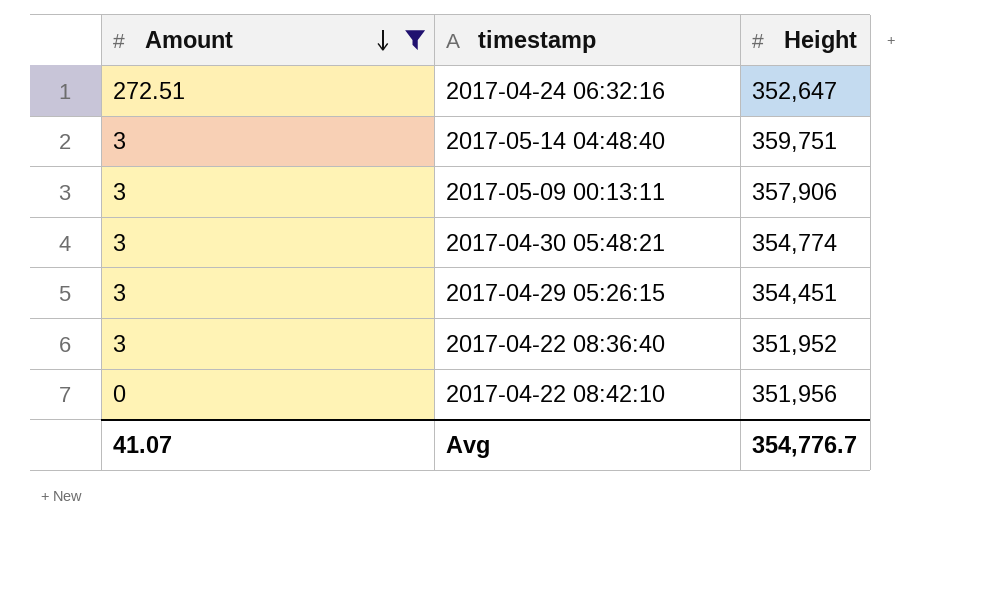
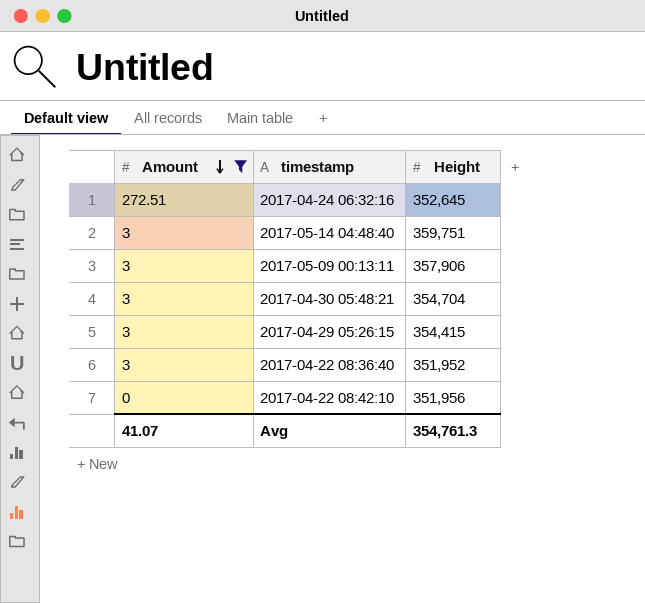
2017-04-24 06:32:16 | Height: 352,647 -> 352,645
2017-04-30 05:48:21 | Height: 354,774 -> 354,704
2017-04-29 05:26:15 | Height: 354,451 -> 354,415
Avg | Height: 354,776.7 -> 354,761.3

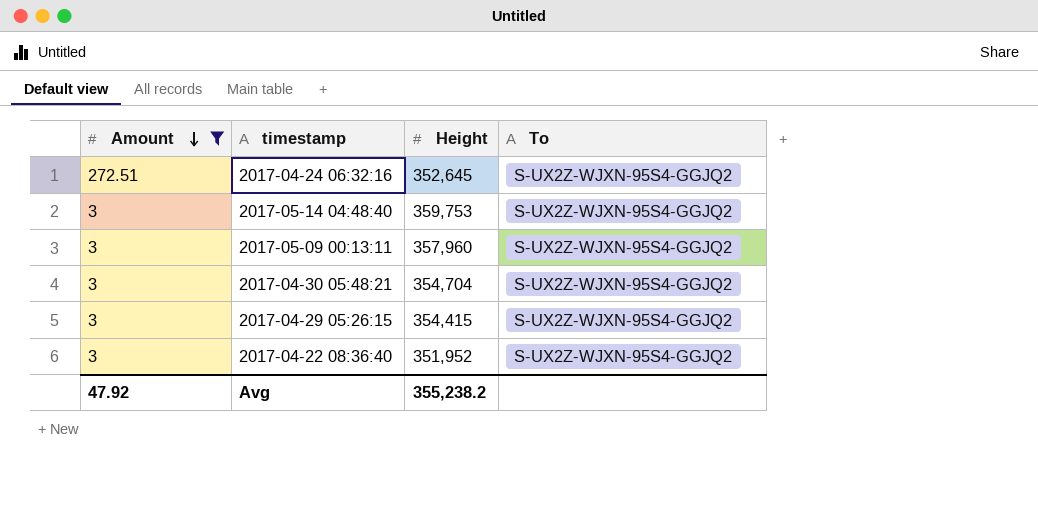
column To | position: none -> 4
row 2017-04-22 08:42:10: 0 | 351,956 -> none
2017-05-14 04:48:40 | Height: 359,751 -> 359,753
2017-05-09 00:13:11 | Height: 357,906 -> 357,960
Avg | Amount: 41.07 -> 47.92
Avg | Height: 354,761.3 -> 355,238.2

